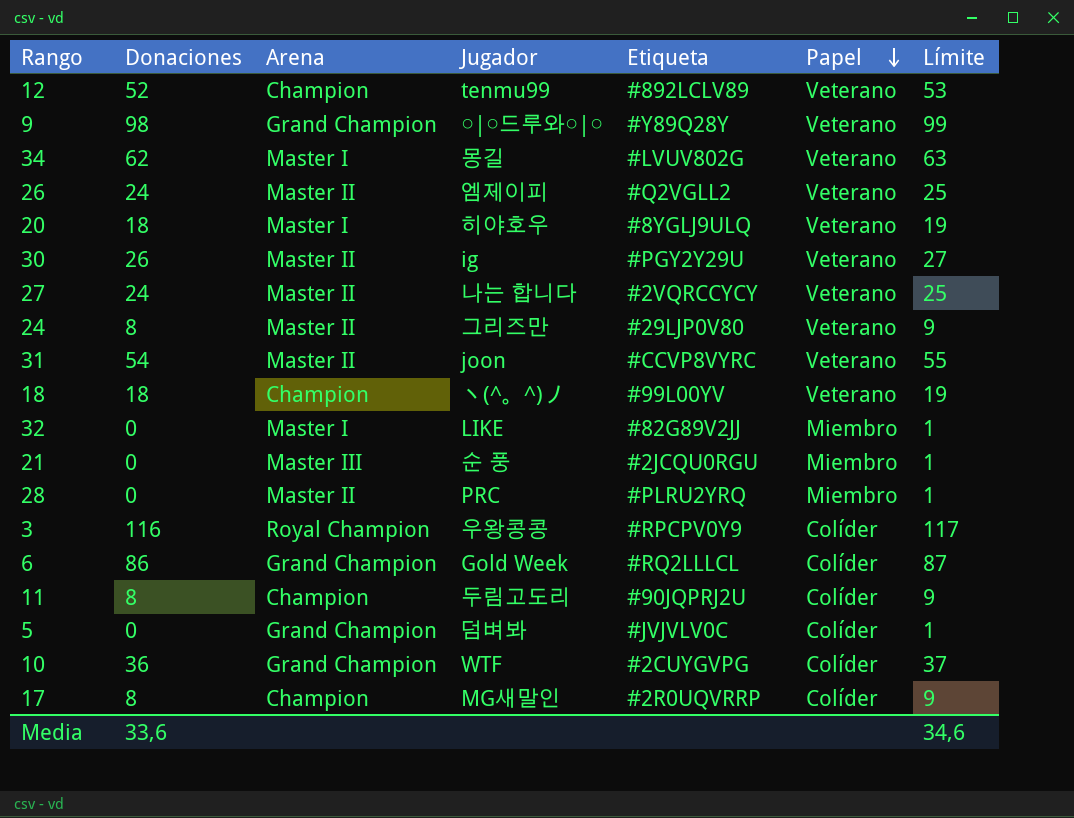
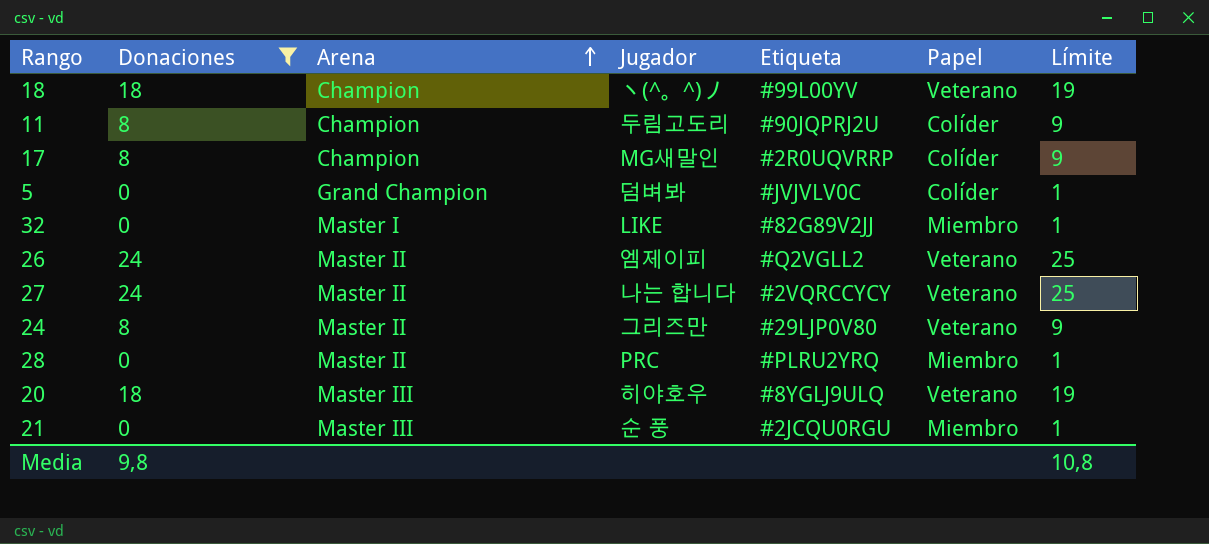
filter: none -> Donaciones <= 24
row order: Papel descending -> Arena ascending
20 | Arena: Master I -> Master III
Media | Donaciones: 33,6 -> 9,8
Media | Límite: 34,6 -> 10,8

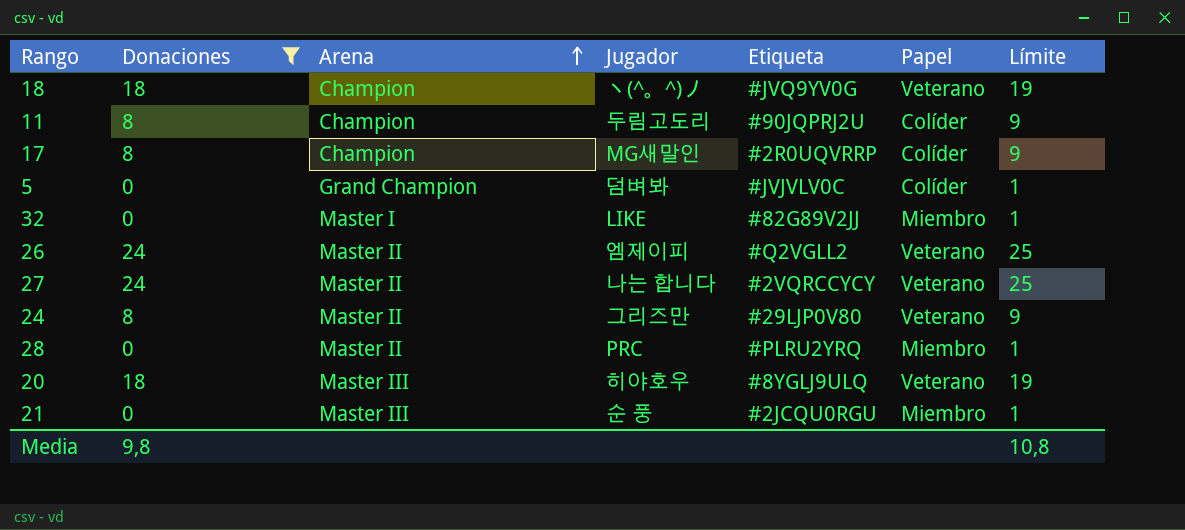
18 | Etiqueta: #99L00YV -> #JVQ9YV0G

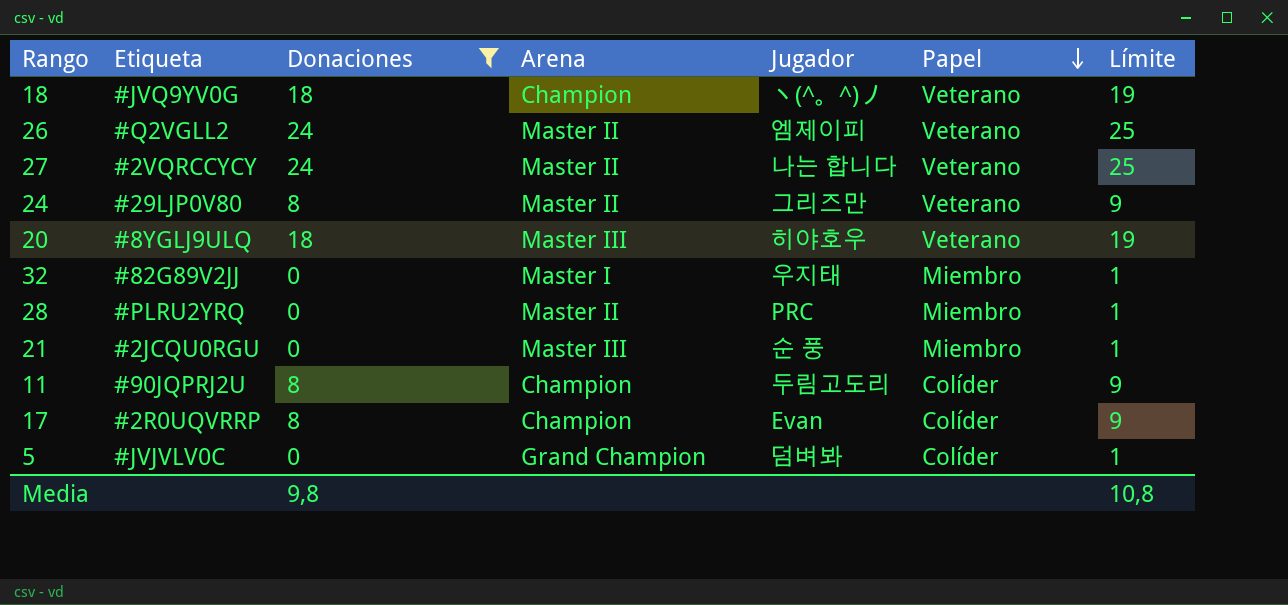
row order: Arena ascending -> Papel descending
column Etiqueta | position: 5 -> 2
32 | Jugador: LIKE -> 우지태
17 | Jugador: MG새말인 -> Evan

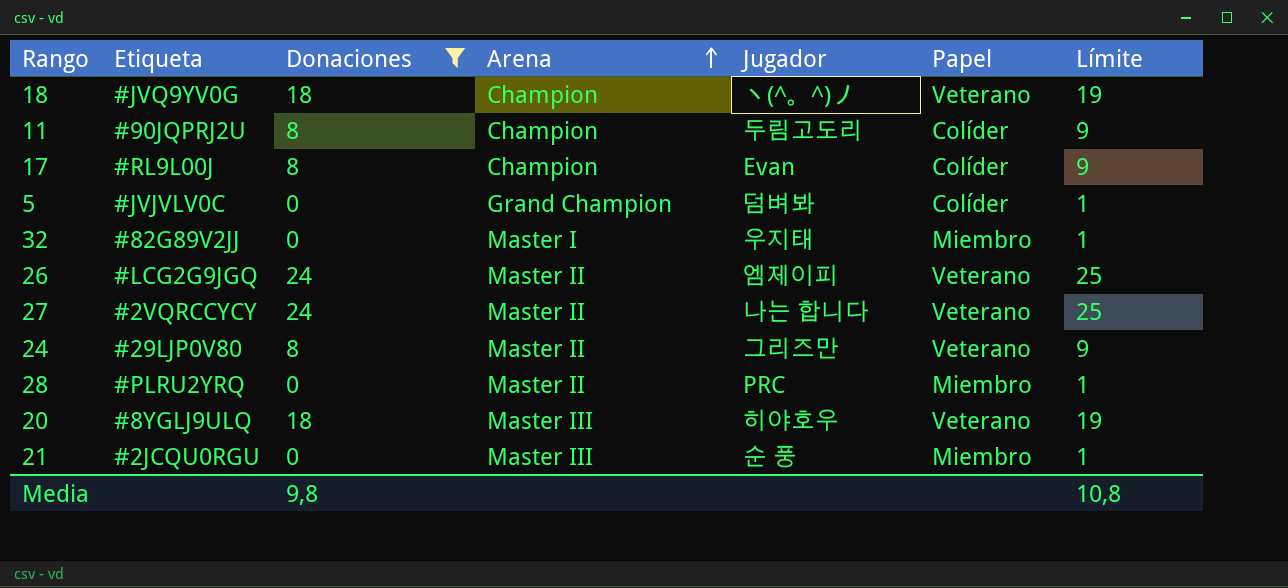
row order: Papel descending -> Arena ascending
17 | Etiqueta: #2R0UQVRRP -> #RL9L00J
26 | Etiqueta: #Q2VGLL2 -> #LCG2G9JGQ

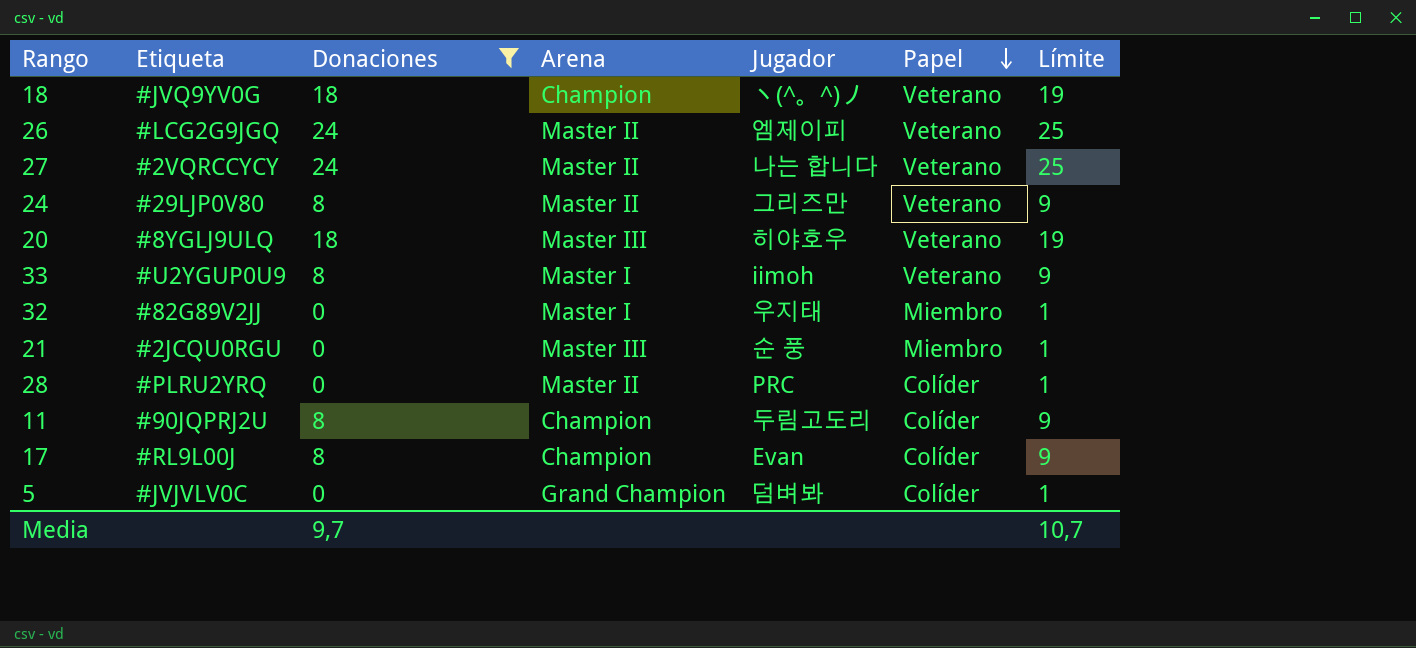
row order: Arena ascending -> Papel descending
row 33: none -> #U2YGUP0U9 | 8 | Master I | iimoh | Veterano | 9
28 | Papel: Miembro -> Colíder
Media | Donaciones: 9,8 -> 9,7
Media | Límite: 10,8 -> 10,7

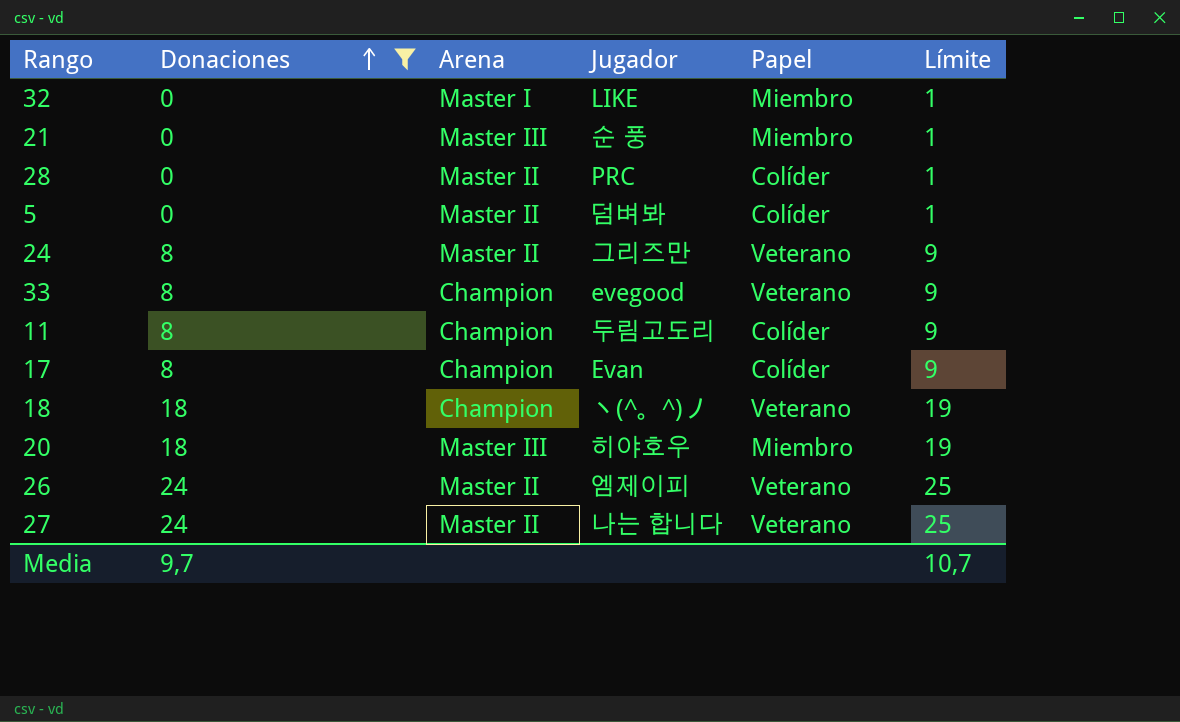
row order: Papel descending -> Donaciones ascending
column Etiqueta | position: 2 -> none
32 | Jugador: 우지태 -> LIKE
5 | Arena: Grand Champion -> Master II
33 | Arena: Master I -> Champion
33 | Jugador: iimoh -> evegood
20 | Papel: Veterano -> Miembro

